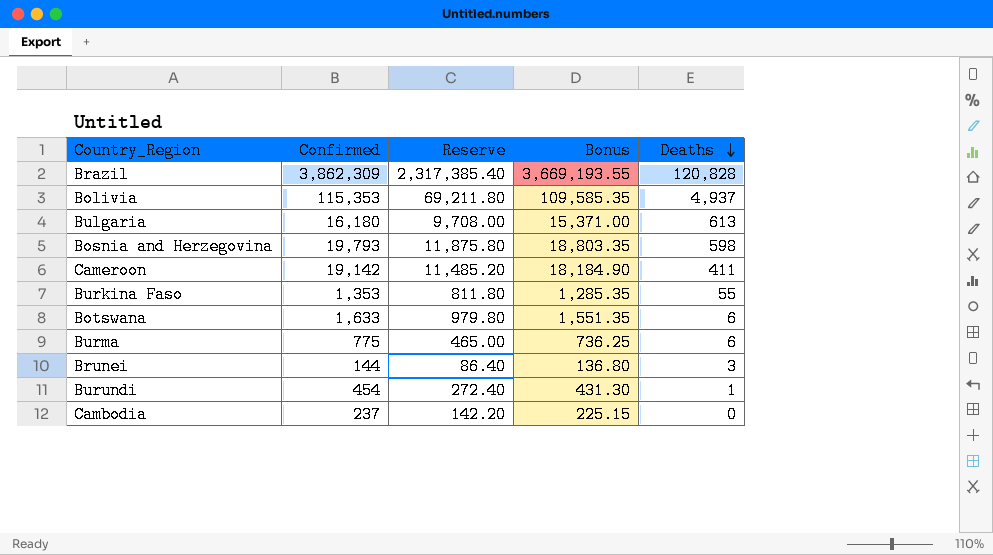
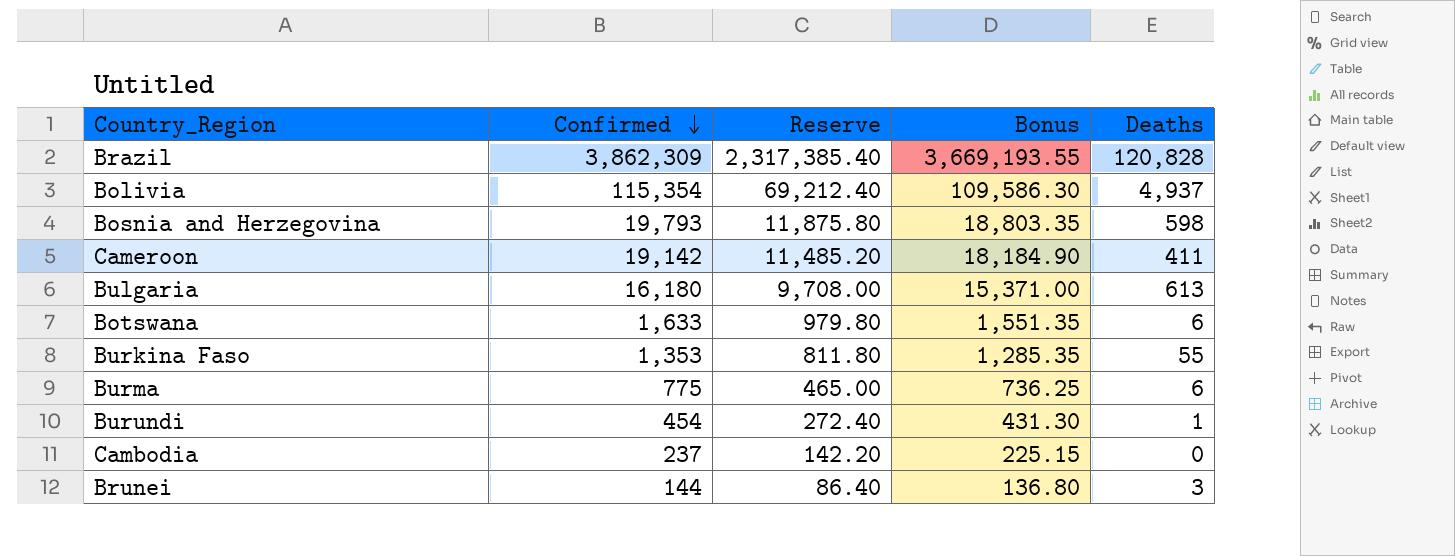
row order: Deaths descending -> Confirmed descending
Bolivia | Confirmed: 115,353 -> 115,354
Bolivia | Reserve: 69,211.80 -> 69,212.40
Bolivia | Bonus: 109,585.35 -> 109,586.30

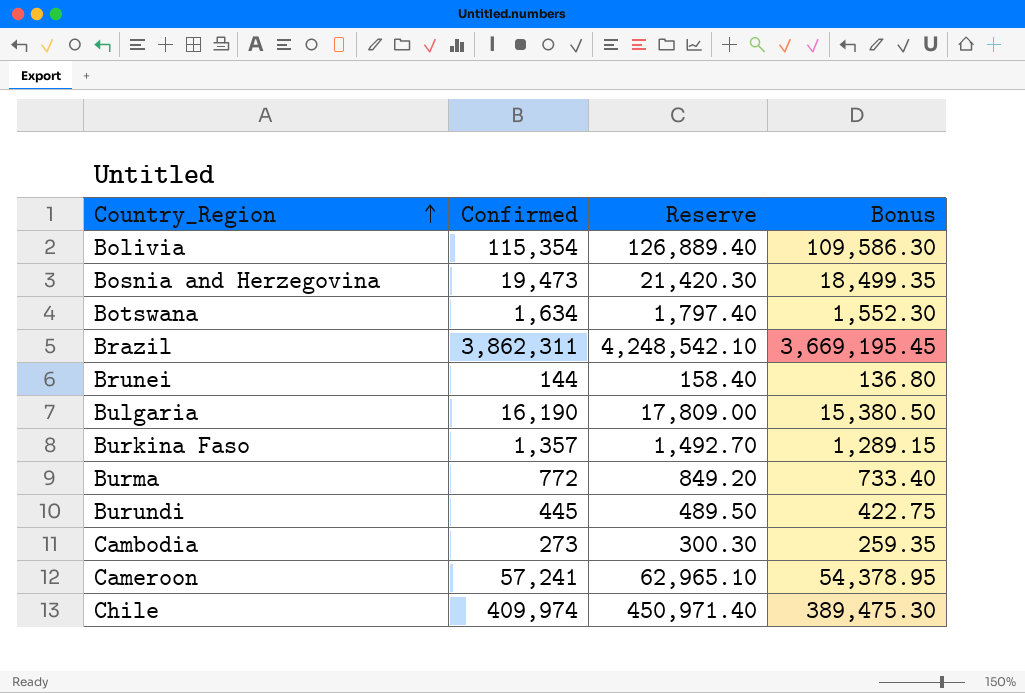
row order: Confirmed descending -> Country_Region ascending
column Deaths | position: 5 -> none
column Reserve | formula: [Confirmed] * 0.6 -> [Confirmed] * 1.1
Bosnia and Herzegovina | Confirmed: 19,793 -> 19,473
Bosnia and Herzegovina | Bonus: 18,803.35 -> 18,499.35
Botswana | Confirmed: 1,633 -> 1,634
Botswana | Bonus: 1,551.35 -> 1,552.30
Brazil | Confirmed: 3,862,309 -> 3,862,311
Brazil | Bonus: 3,669,193.55 -> 3,669,195.45
Bulgaria | Confirmed: 16,180 -> 16,190
Bulgaria | Bonus: 15,371.00 -> 15,380.50
Burkina Faso | Confirmed: 1,353 -> 1,357
Burkina Faso | Bonus: 1,285.35 -> 1,289.15
Burma | Confirmed: 775 -> 772
Burma | Bonus: 736.25 -> 733.40
Burundi | Confirmed: 454 -> 445
Burundi | Bonus: 431.30 -> 422.75
Cambodia | Confirmed: 237 -> 273
Cambodia | Bonus: 225.15 -> 259.35
Cameroon | Confirmed: 19,142 -> 57,241
Cameroon | Bonus: 18,184.90 -> 54,378.95
row Chile: none -> 409,974 | 450,971.40 | 389,475.30

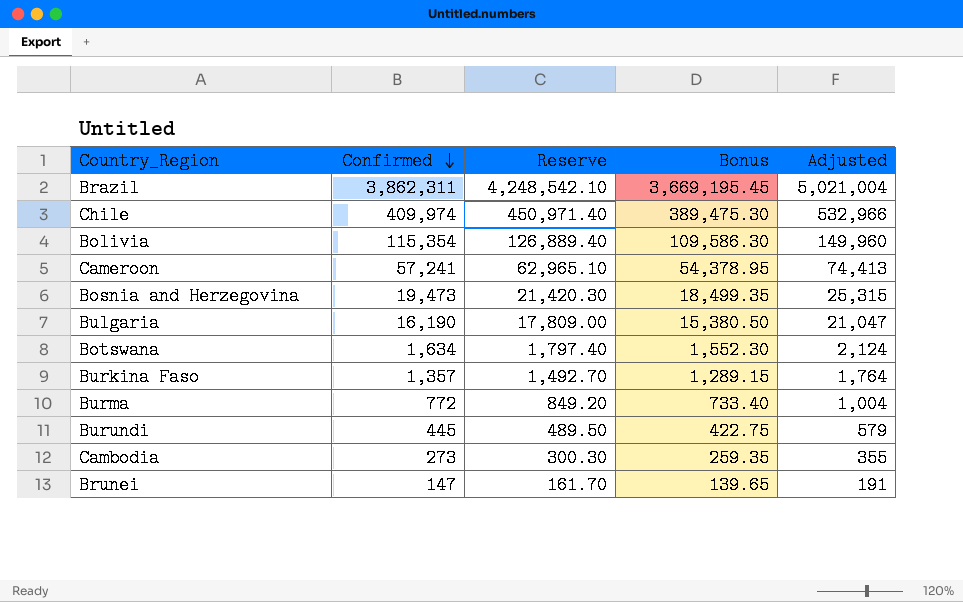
row order: Country_Region ascending -> Confirmed descending
column Adjusted | formula: none -> [Confirmed] * 1.3
Brunei | Confirmed: 144 -> 147
Brunei | Reserve: 158.40 -> 161.70
Brunei | Bonus: 136.80 -> 139.65

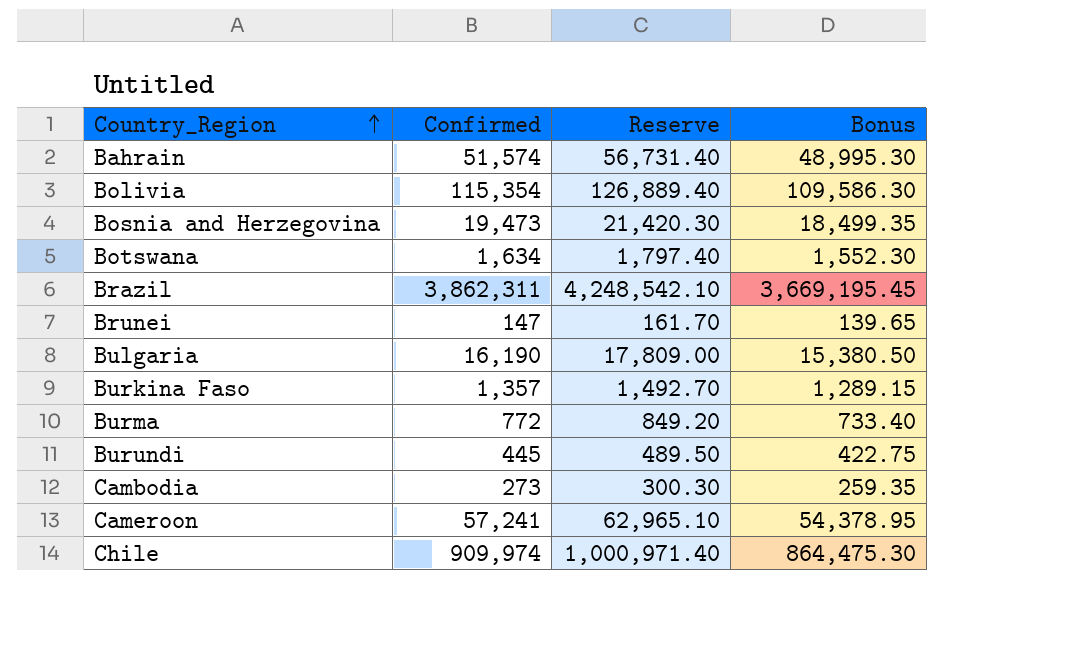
row order: Confirmed descending -> Country_Region ascending
column Adjusted | formula: [Confirmed] * 1.3 -> none
row Bahrain: none -> 51,574 | 56,731.40 | 48,995.30
Chile | Confirmed: 409,974 -> 909,974
Chile | Reserve: 450,971.40 -> 1,000,971.40
Chile | Bonus: 389,475.30 -> 864,475.30

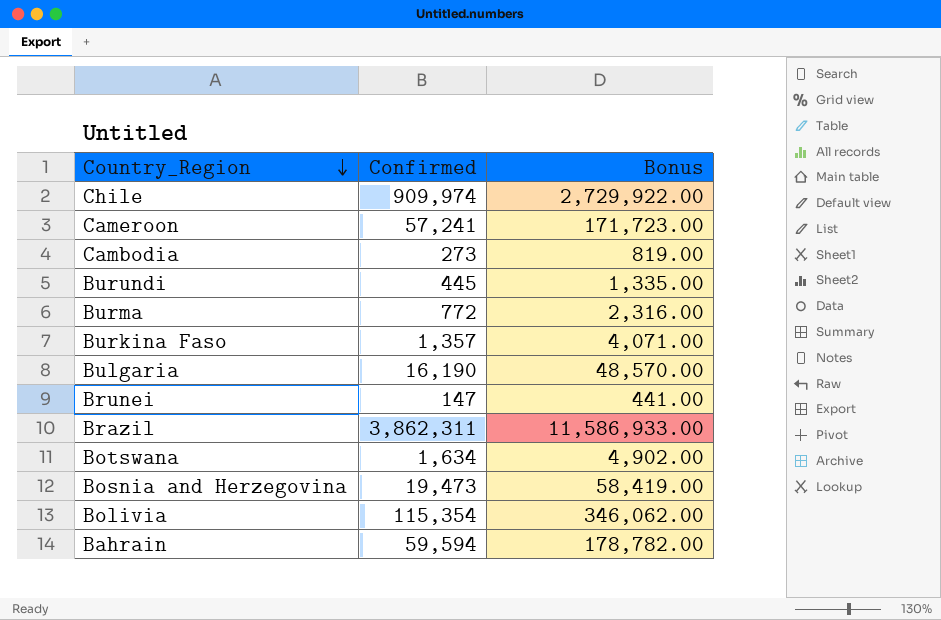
row order: Country_Region ascending -> Country_Region descending
column Reserve | formula: [Confirmed] * 1.1 -> none
column Bonus | formula: [Confirmed] * 0.95 -> [Confirmed] * 3
Bahrain | Confirmed: 51,574 -> 59,594

